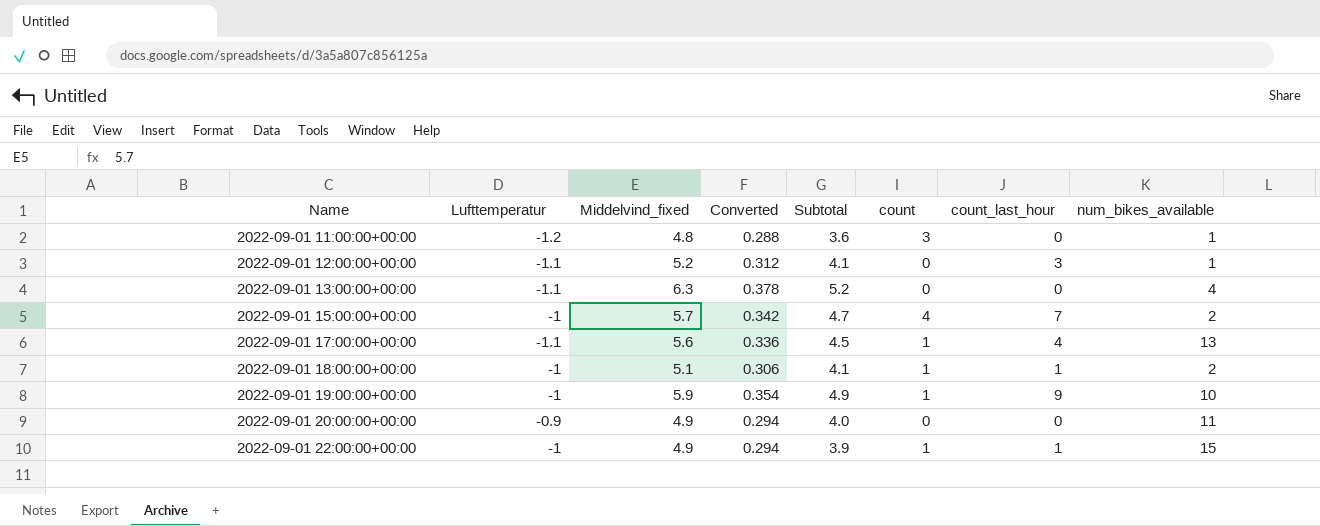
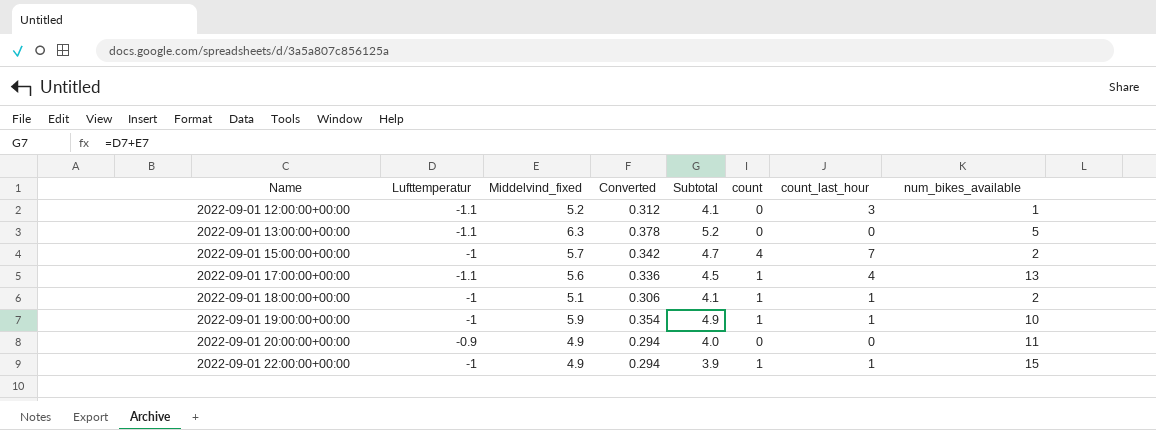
row 2022-09-01 11:00:00+00:00: -1.2 | 4.8 | 0.288 | 3.6 | 3 | 0 | 1 -> none
2022-09-01 13:00:00+00:00 | num_bikes_available: 4 -> 5
2022-09-01 19:00:00+00:00 | count_last_hour: 9 -> 1

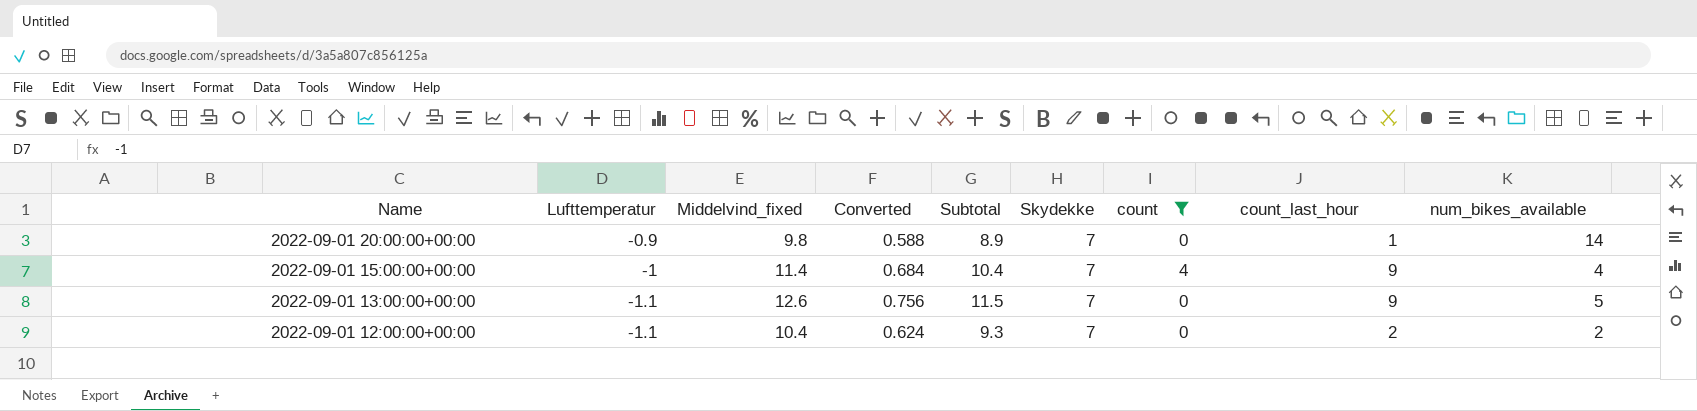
filter: none -> count != 1
row order: Name ascending -> Name descending
column Skydekke | position: none -> 6
2022-09-01 20:00:00+00:00 | Middelvind_fixed: 4.9 -> 9.8
2022-09-01 20:00:00+00:00 | Converted: 0.294 -> 0.588
2022-09-01 20:00:00+00:00 | Subtotal: 4.0 -> 8.9
2022-09-01 20:00:00+00:00 | count_last_hour: 0 -> 1
2022-09-01 20:00:00+00:00 | num_bikes_available: 11 -> 14
2022-09-01 15:00:00+00:00 | Middelvind_fixed: 5.7 -> 11.4
2022-09-01 15:00:00+00:00 | Converted: 0.342 -> 0.684
2022-09-01 15:00:00+00:00 | Subtotal: 4.7 -> 10.4
2022-09-01 15:00:00+00:00 | count_last_hour: 7 -> 9
2022-09-01 15:00:00+00:00 | num_bikes_available: 2 -> 4
2022-09-01 13:00:00+00:00 | Middelvind_fixed: 6.3 -> 12.6
2022-09-01 13:00:00+00:00 | Converted: 0.378 -> 0.756
2022-09-01 13:00:00+00:00 | Subtotal: 5.2 -> 11.5
2022-09-01 13:00:00+00:00 | count_last_hour: 0 -> 9
2022-09-01 12:00:00+00:00 | Middelvind_fixed: 5.2 -> 10.4
2022-09-01 12:00:00+00:00 | Converted: 0.312 -> 0.624
2022-09-01 12:00:00+00:00 | Subtotal: 4.1 -> 9.3
2022-09-01 12:00:00+00:00 | count_last_hour: 3 -> 2
2022-09-01 12:00:00+00:00 | num_bikes_available: 1 -> 2

